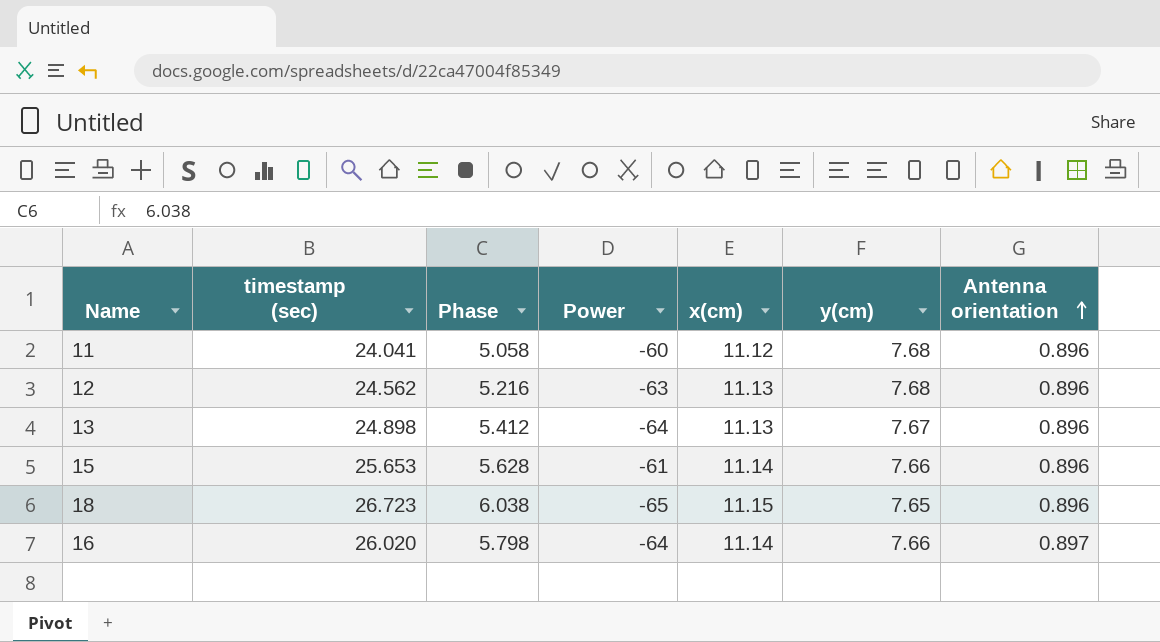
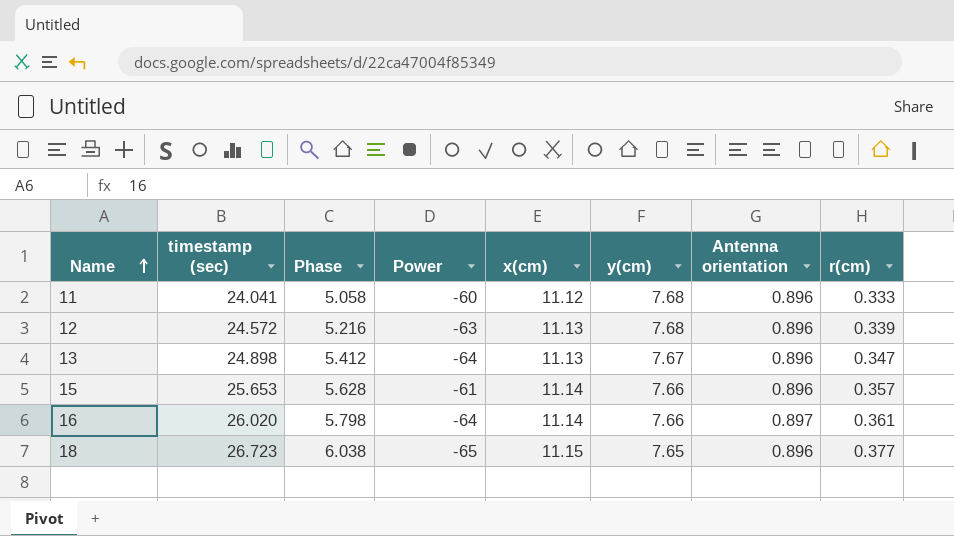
row order: Antenna orientation ascending -> Name ascending
column r(cm) | position: none -> 8
12 | timestamp (sec): 24.562 -> 24.572

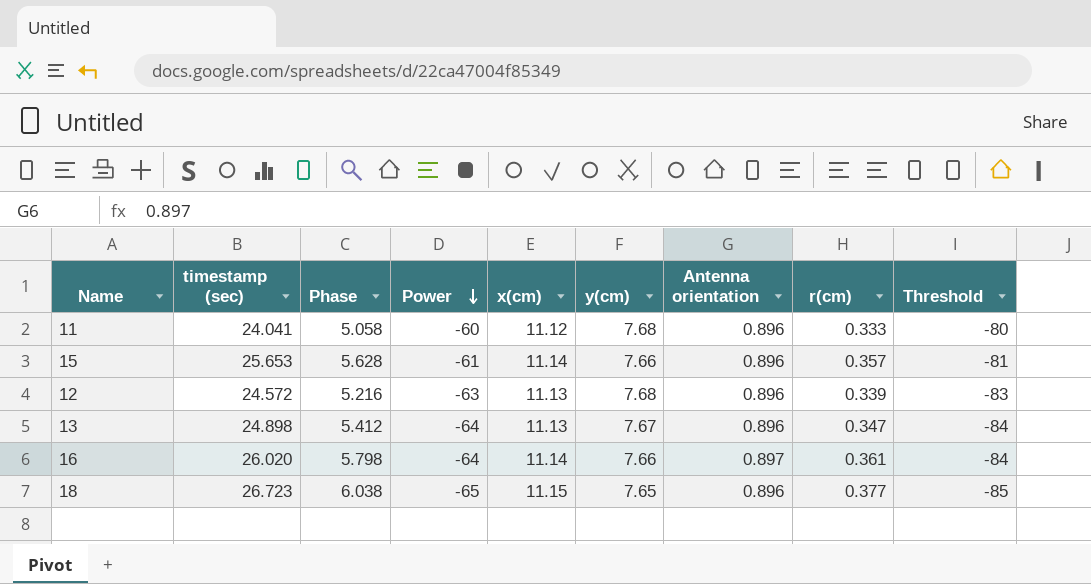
row order: Name ascending -> Power descending
column Threshold | formula: none -> [Power] - 20

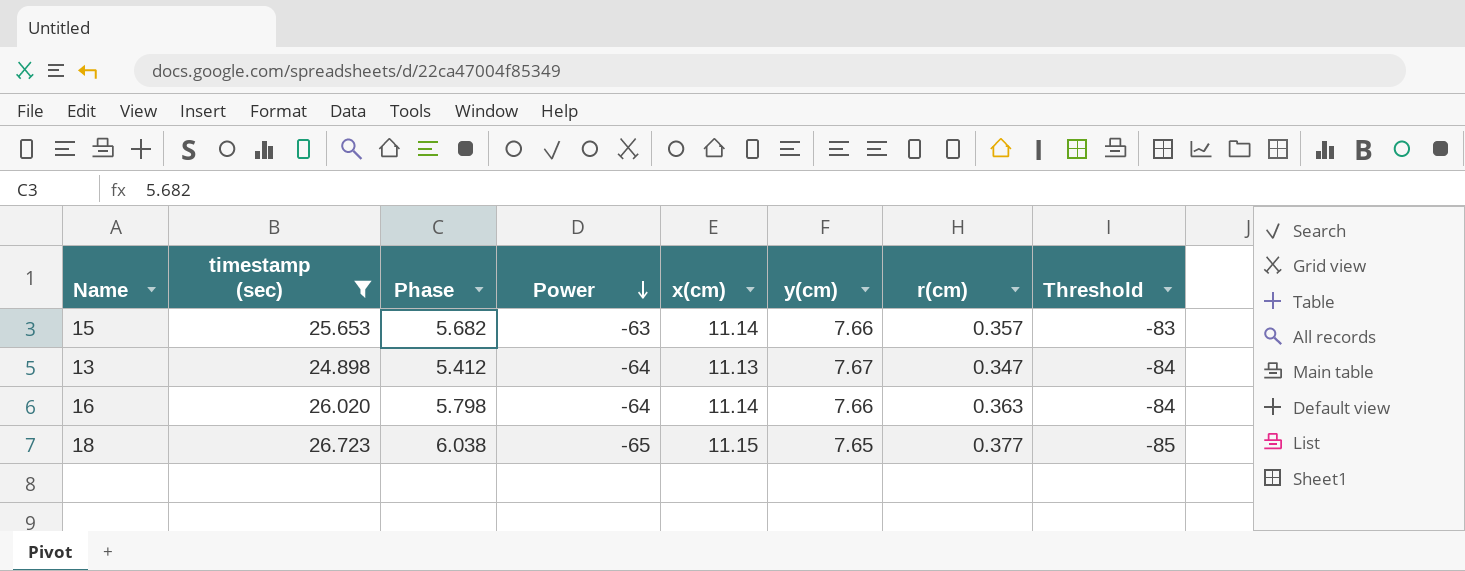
filter: none -> timestamp (sec) >= 24.898
column Antenna orientation | position: 7 -> none
15 | Phase: 5.628 -> 5.682
15 | Power: -61 -> -63
15 | Threshold: -81 -> -83
16 | r(cm): 0.361 -> 0.363

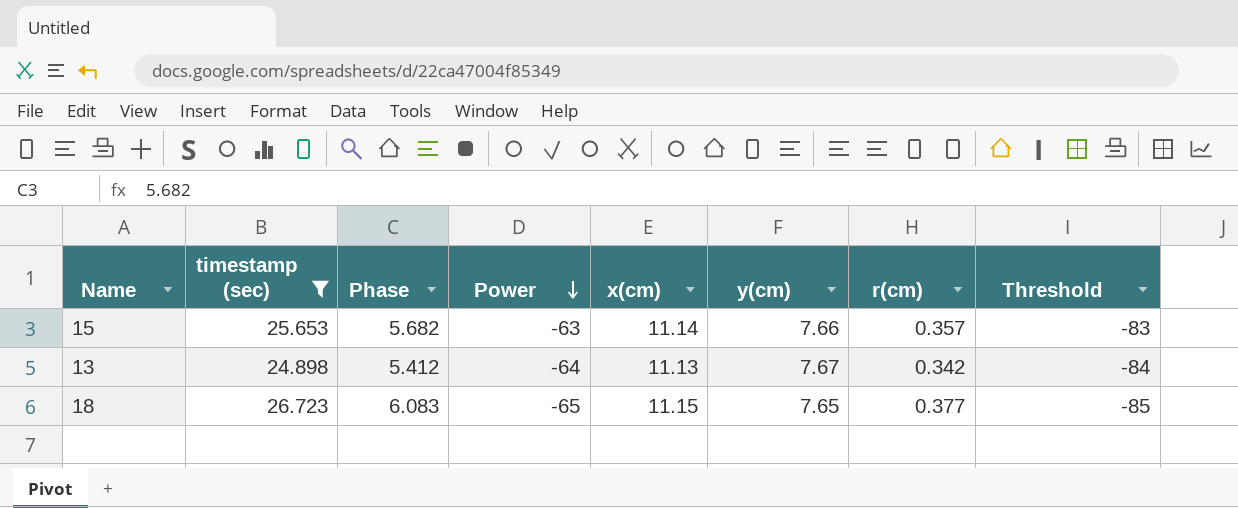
row 16: 26.020 | 5.798 | -64 | 11.14 | 7.66 | 0.363 | -84 -> none
13 | r(cm): 0.347 -> 0.342
18 | Phase: 6.038 -> 6.083

